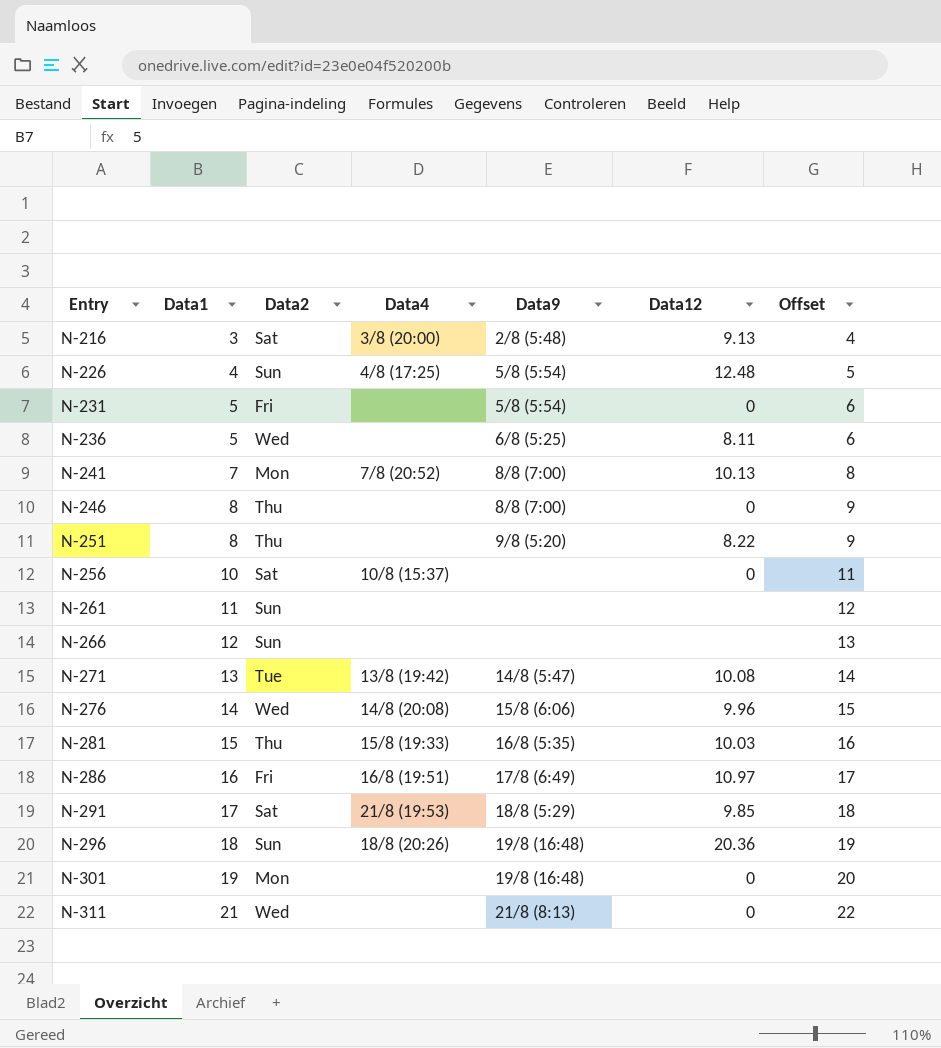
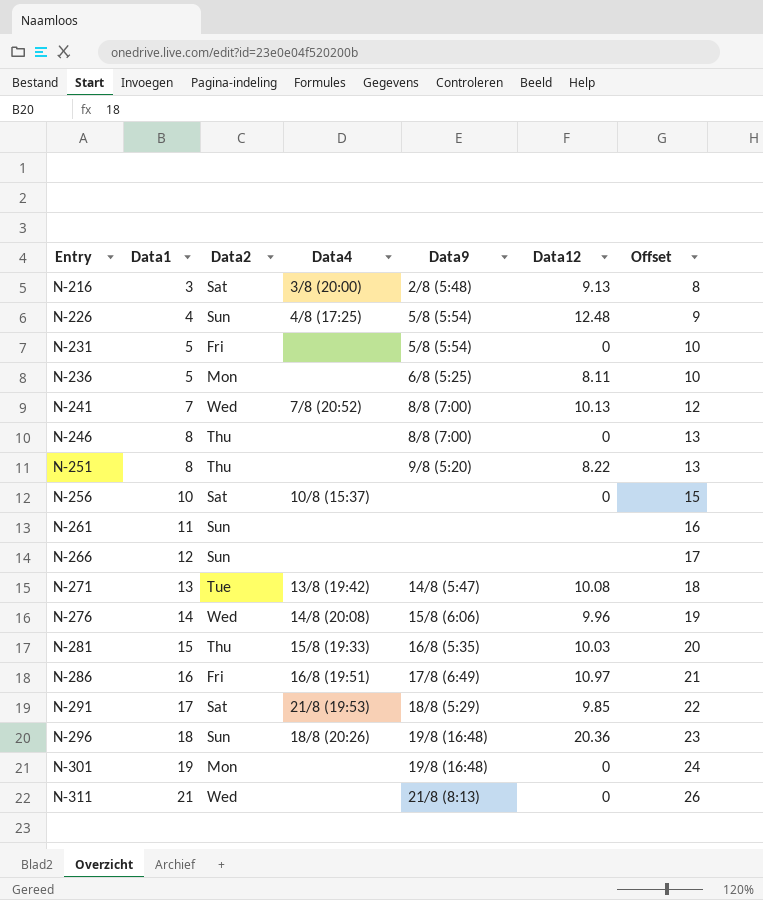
column Offset | formula: [Data1] + 1 -> [Data1] + 5
N-236 | Data2: Wed -> Mon
N-241 | Data2: Mon -> Wed

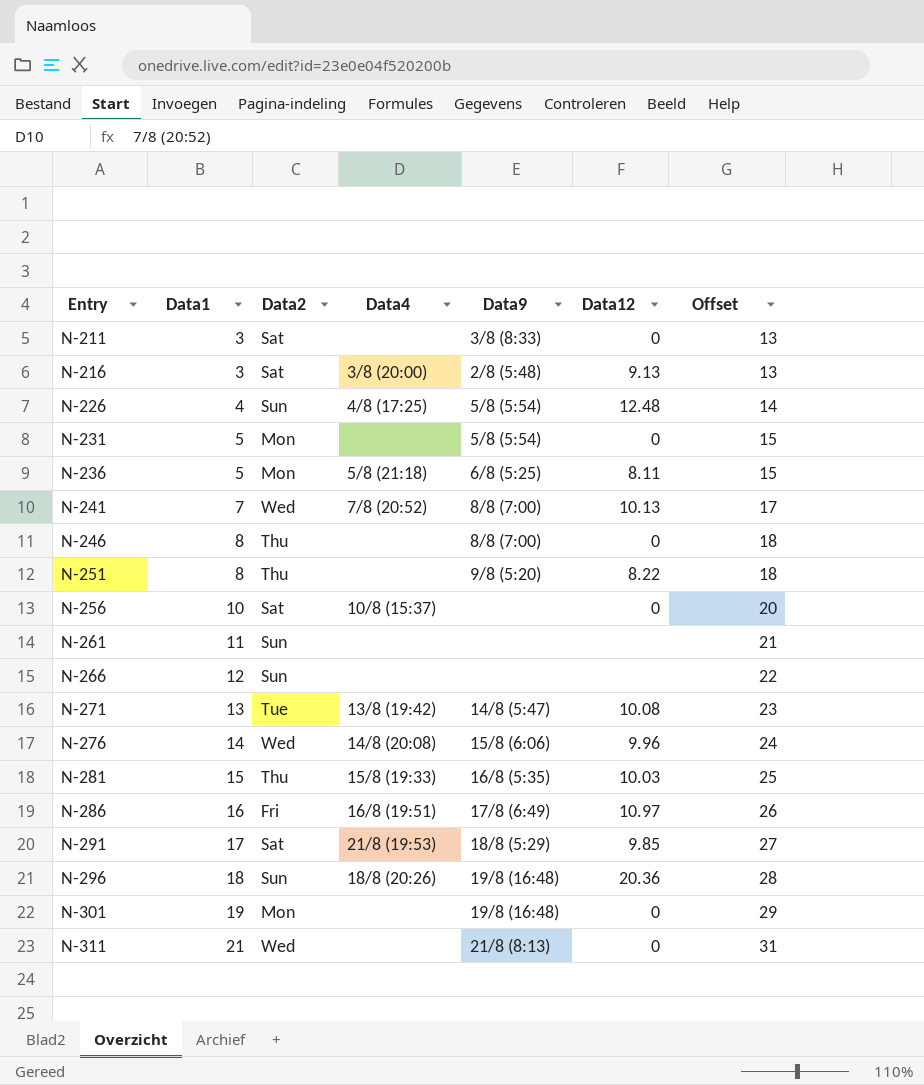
column Offset | formula: [Data1] + 5 -> [Data1] + 10
row N-211: none -> 3 | Sat | none | 3/8 (8:33) | 0 | 13
N-231 | Data2: Fri -> Mon
N-236 | Data4: none -> 5/8 (21:18)

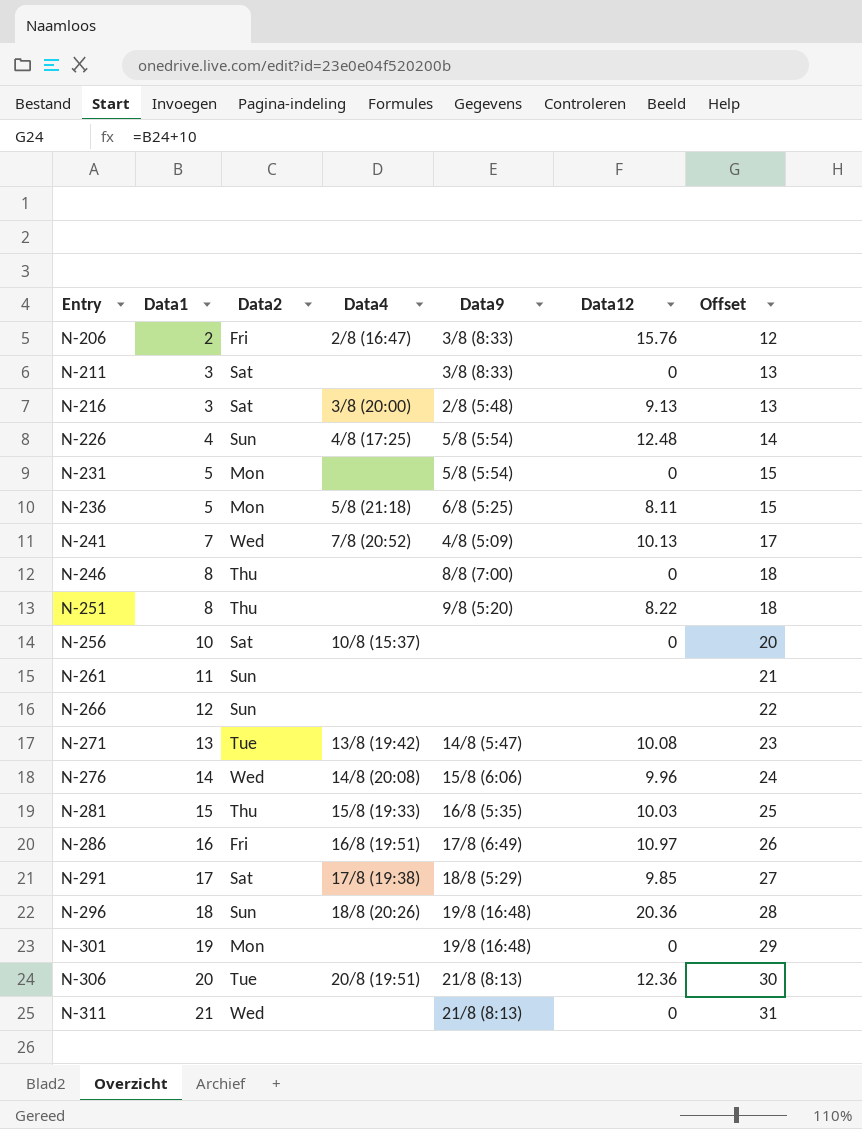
row N-206: none -> 2 | Fri | 2/8 (16:47) | 3/8 (8:33) | 15.76 | 12
N-241 | Data9: 8/8 (7:00) -> 4/8 (5:09)
N-291 | Data4: 21/8 (19:53) -> 17/8 (19:38)
row N-306: none -> 20 | Tue | 20/8 (19:51) | 21/8 (8:13) | 12.36 | 30

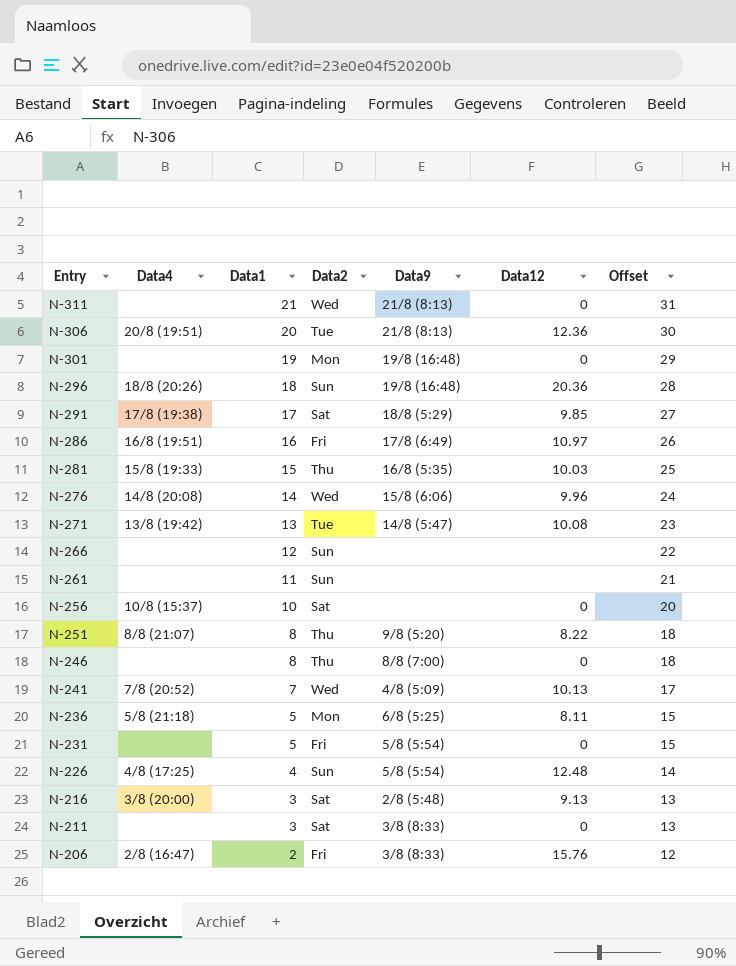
row order: Entry ascending -> Entry descending
column Data4 | position: 4 -> 2
N-251 | Data4: none -> 8/8 (21:07)
N-231 | Data2: Mon -> Fri

